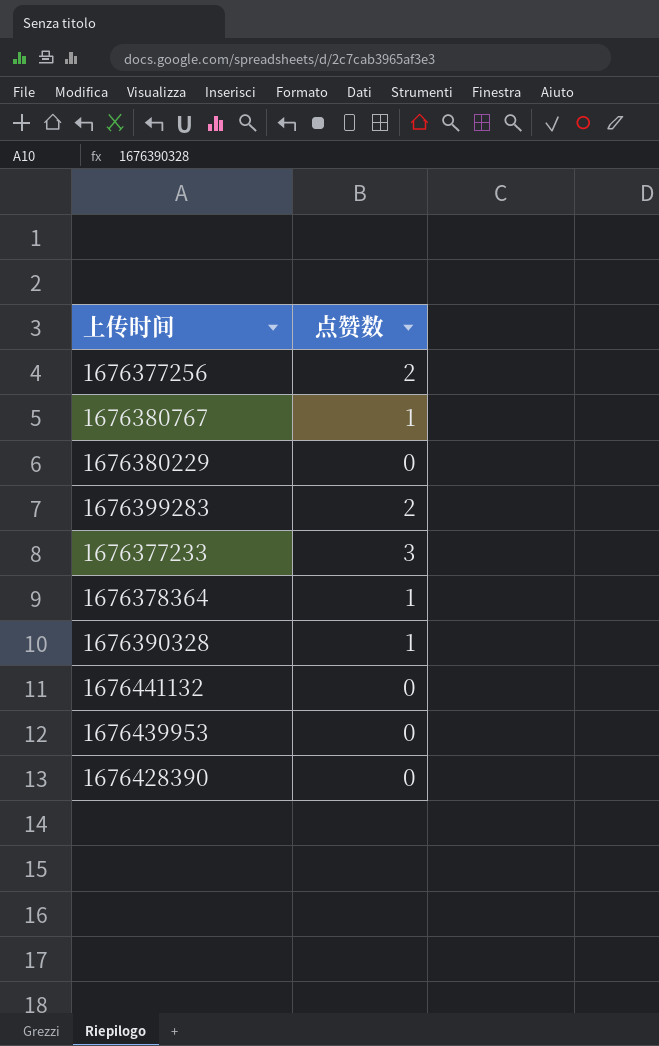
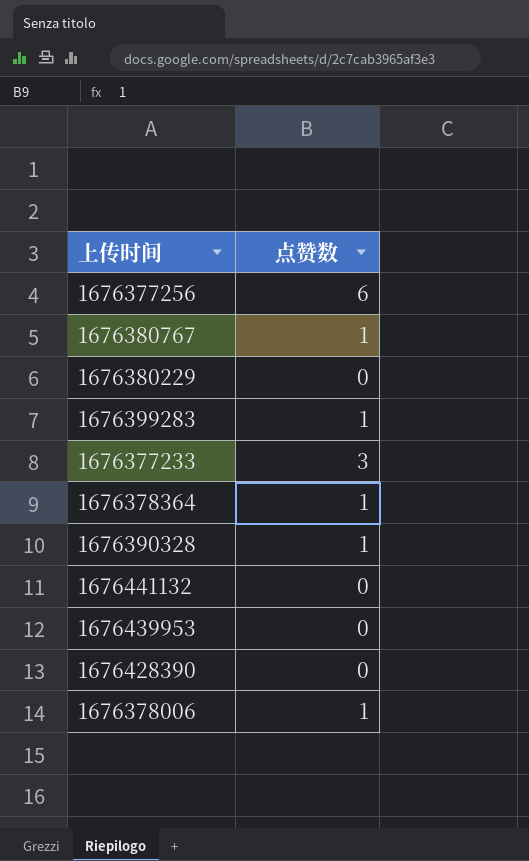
1676377256 | 点赞数: 2 -> 6
1676399283 | 点赞数: 2 -> 1
row 1676378006: none -> 1

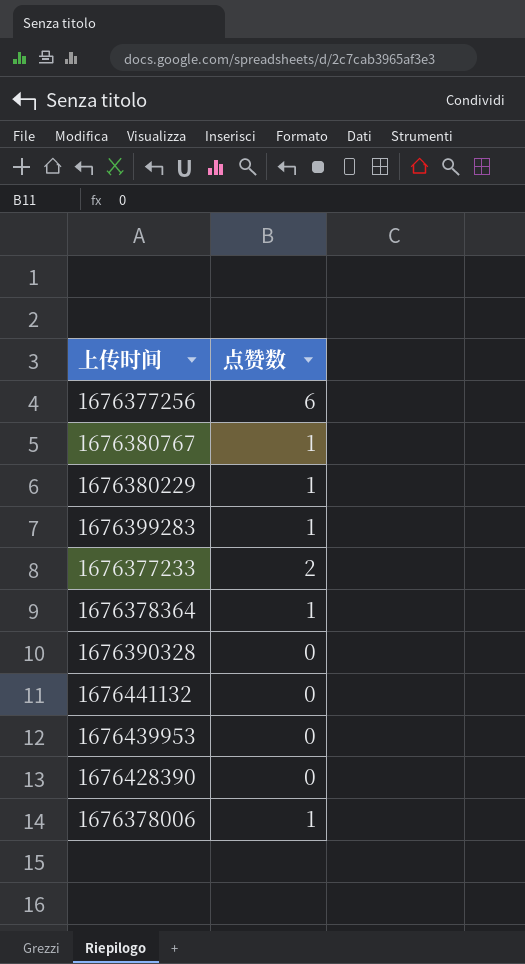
1676380229 | 点赞数: 0 -> 1
1676377233 | 点赞数: 3 -> 2
1676390328 | 点赞数: 1 -> 0

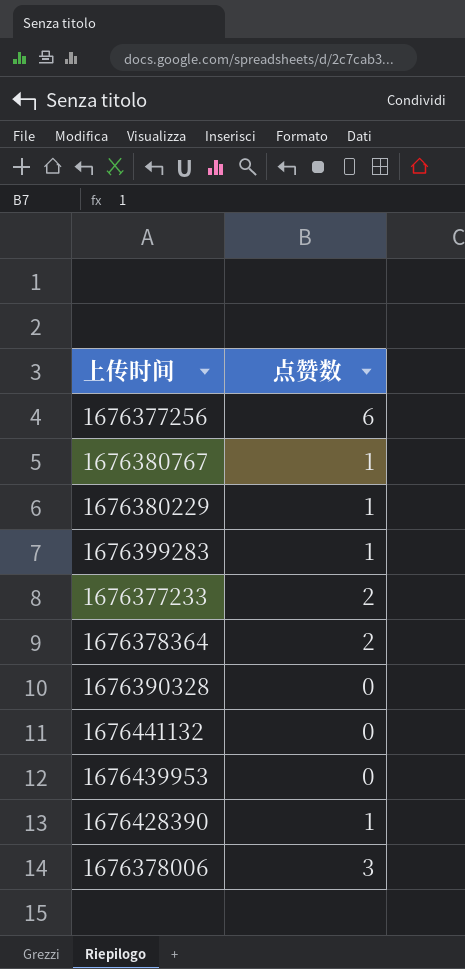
1676378364 | 点赞数: 1 -> 2
1676428390 | 点赞数: 0 -> 1
1676378006 | 点赞数: 1 -> 3

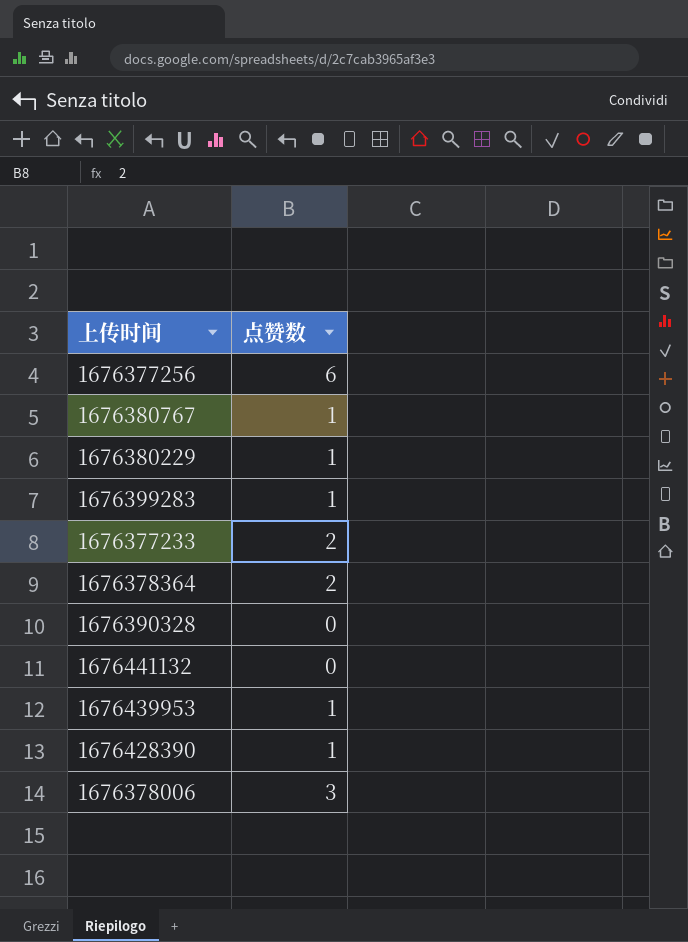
1676439953 | 点赞数: 0 -> 1

